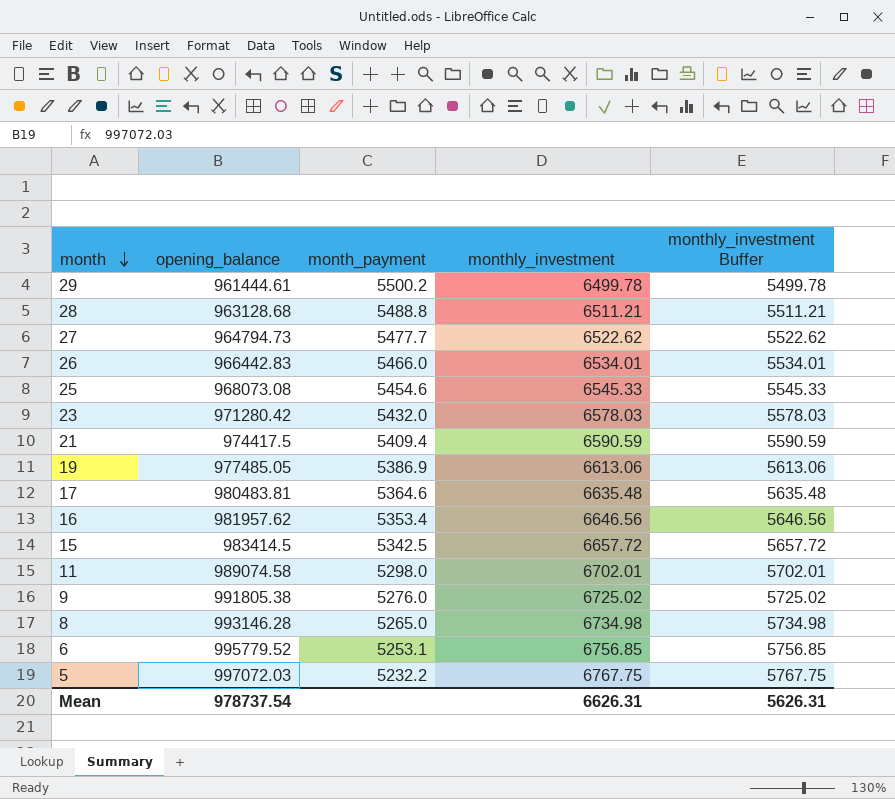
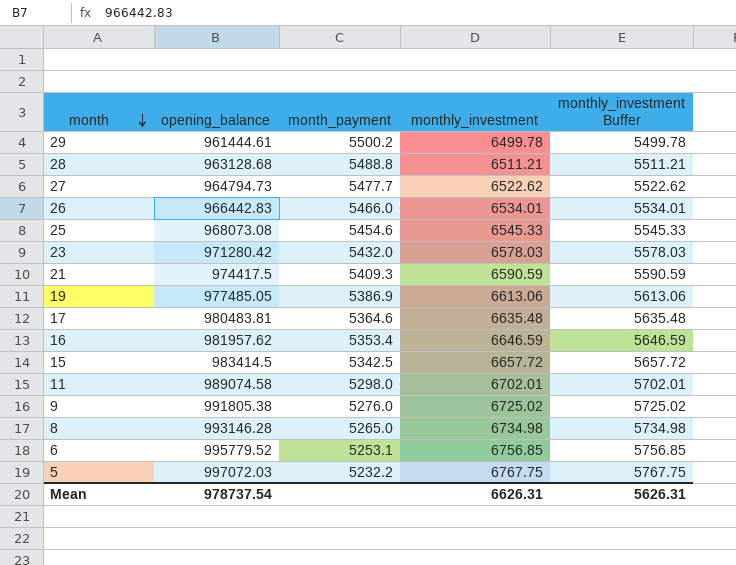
21 | month_payment: 5409.4 -> 5409.3
16 | monthly_investment: 6646.56 -> 6646.59
16 | monthly_investment Buffer: 5646.56 -> 5646.59

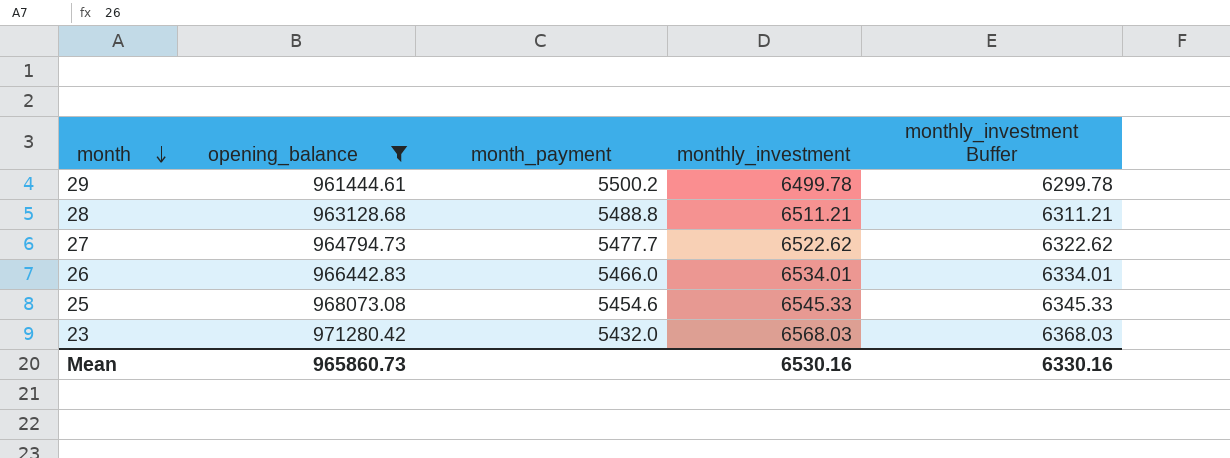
filter: none -> opening_balance <= 971280.42
column monthly_investment Buffer | formula: [monthly_investment] - 1000 -> [monthly_investment] - 200
23 | monthly_investment: 6578.03 -> 6568.03
Mean | opening_balance: 978737.54 -> 965860.73
Mean | monthly_investment: 6626.31 -> 6530.16
Mean | monthly_investment Buffer: 5626.31 -> 6330.16

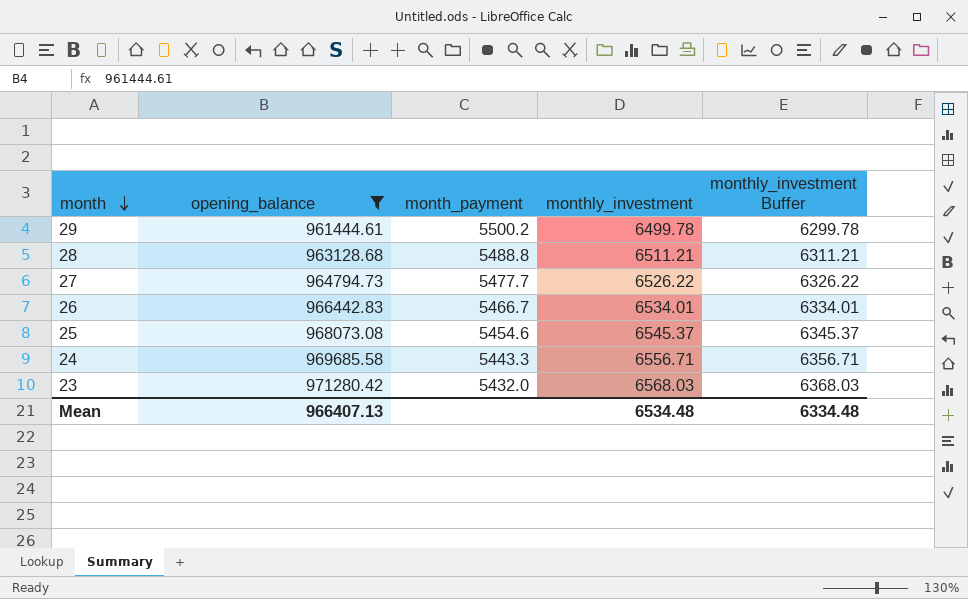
27 | monthly_investment: 6522.62 -> 6526.22
27 | monthly_investment Buffer: 6322.62 -> 6326.22
26 | month_payment: 5466.0 -> 5466.7
25 | monthly_investment: 6545.33 -> 6545.37
25 | monthly_investment Buffer: 6345.33 -> 6345.37
row 24: none -> 969685.58 | 5443.3 | 6556.71 | 6356.71
Mean | opening_balance: 965860.73 -> 966407.13
Mean | monthly_investment: 6530.16 -> 6534.48
Mean | monthly_investment Buffer: 6330.16 -> 6334.48

